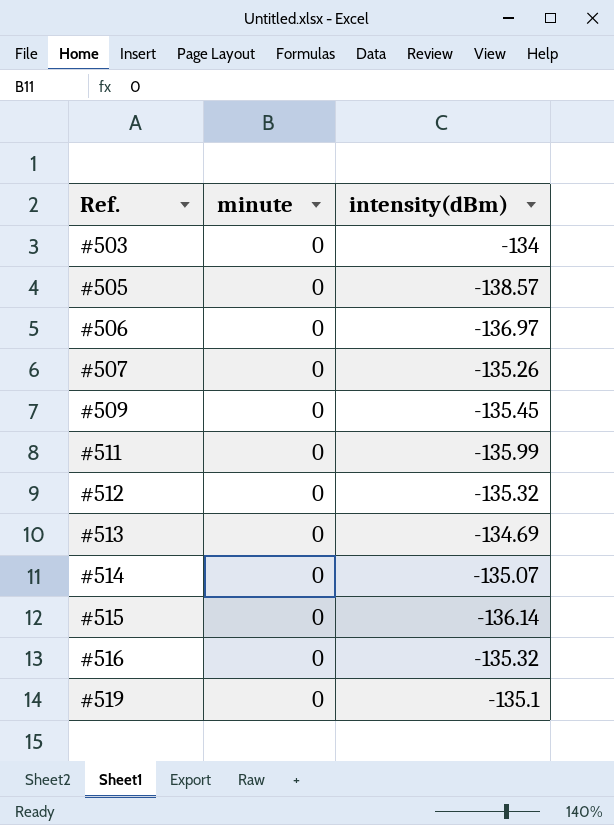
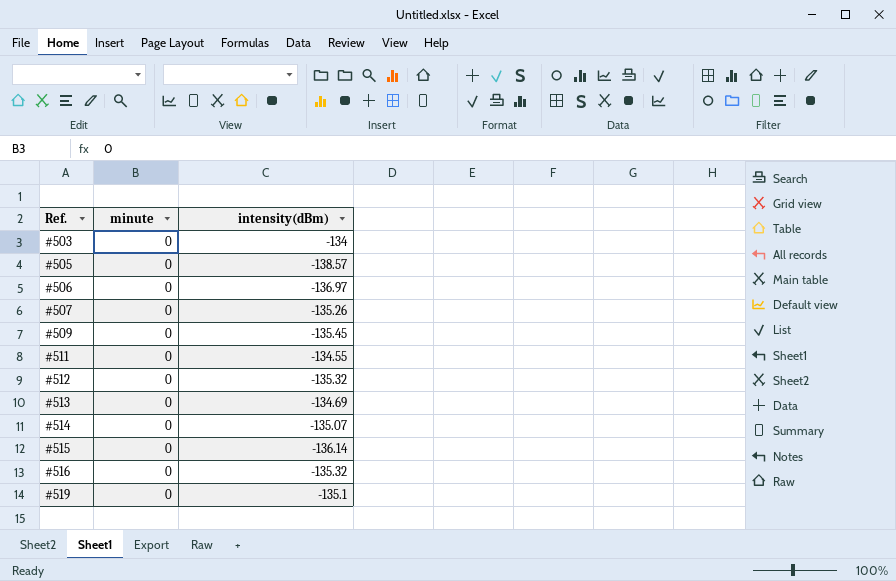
#511 | intensity(dBm): -135.99 -> -134.55

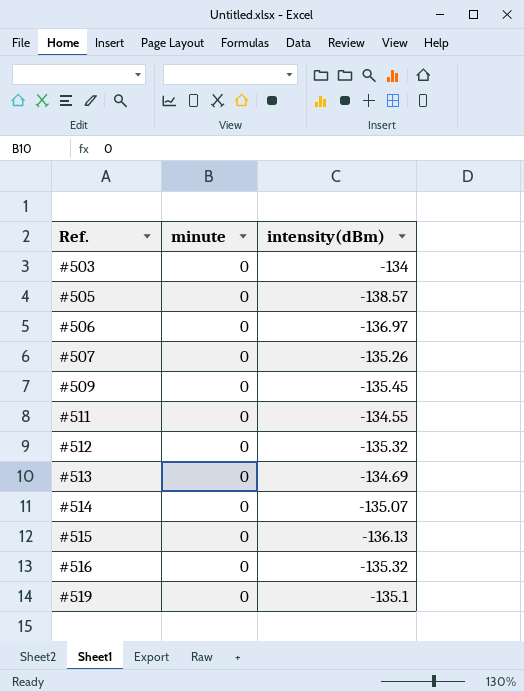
#515 | intensity(dBm): -136.14 -> -136.13

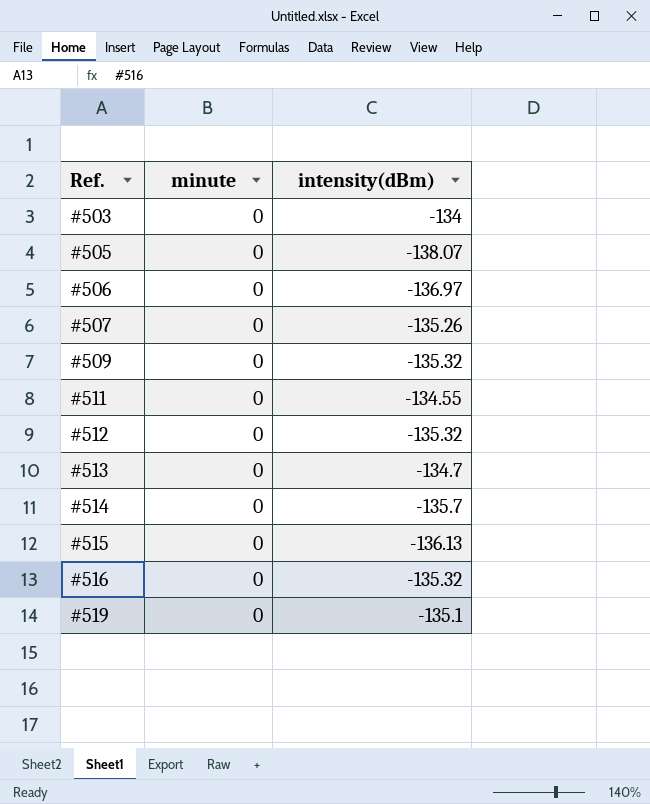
#505 | intensity(dBm): -138.57 -> -138.07
#509 | intensity(dBm): -135.45 -> -135.32
#513 | intensity(dBm): -134.69 -> -134.7
#514 | intensity(dBm): -135.07 -> -135.7

